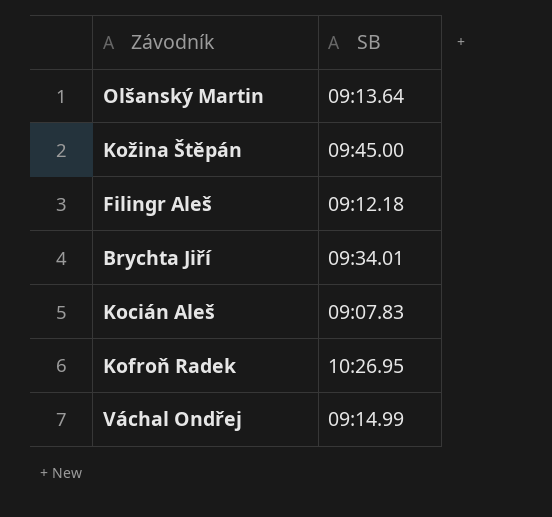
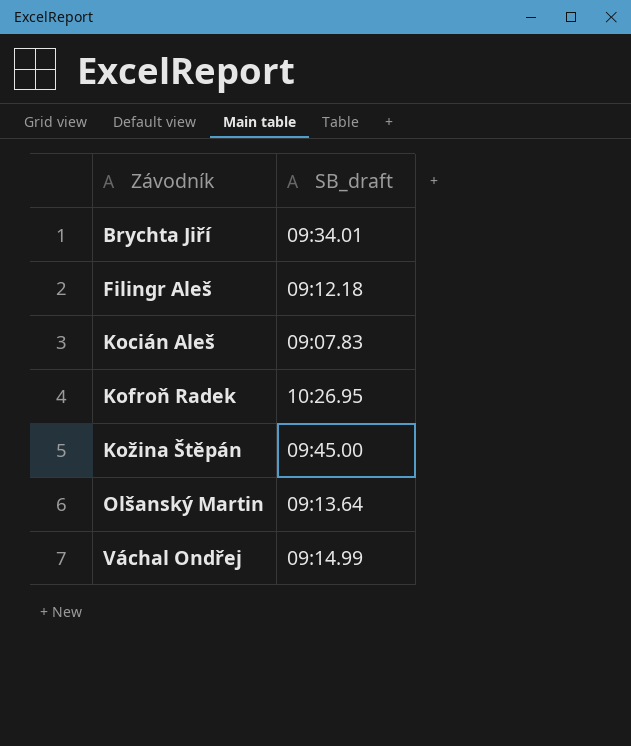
row order: none -> Závodník ascending
column name: SB -> SB_draft

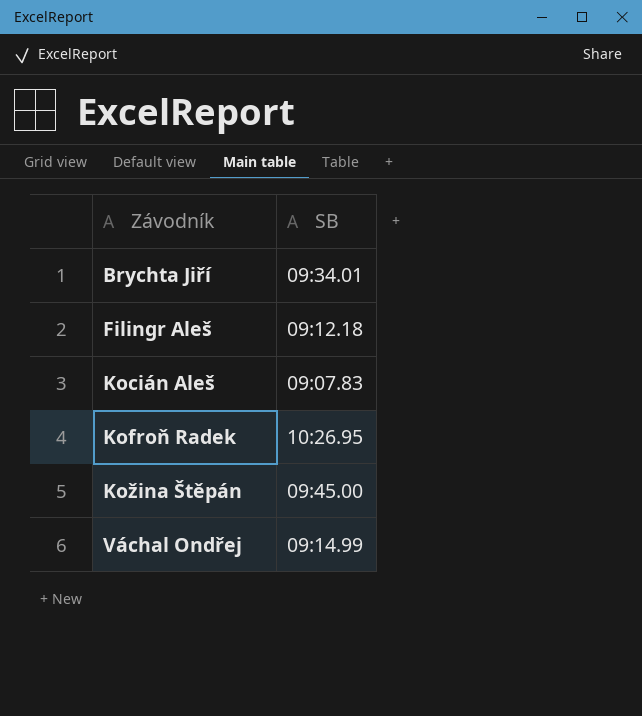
column name: SB_draft -> SB
row Olšanský Martin: 09:13.64 -> none

